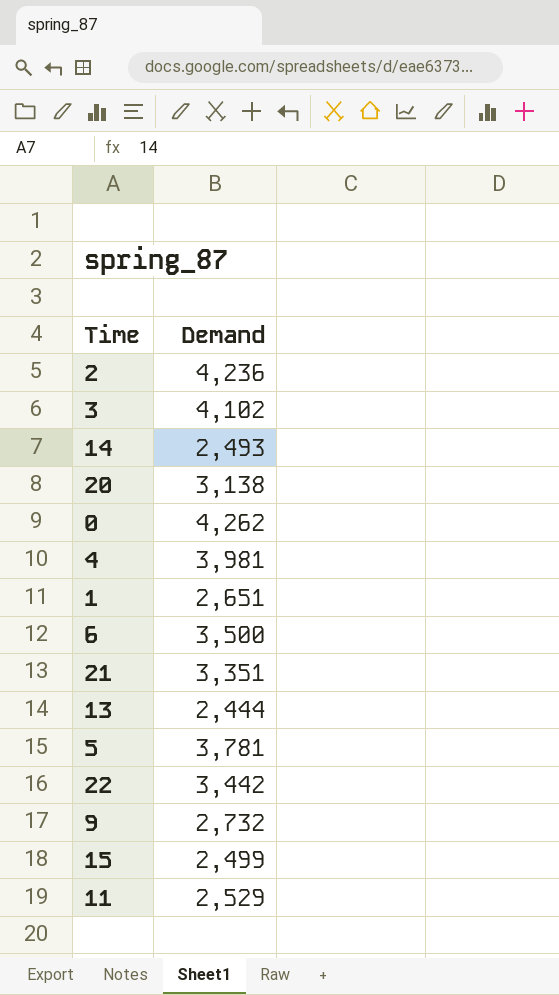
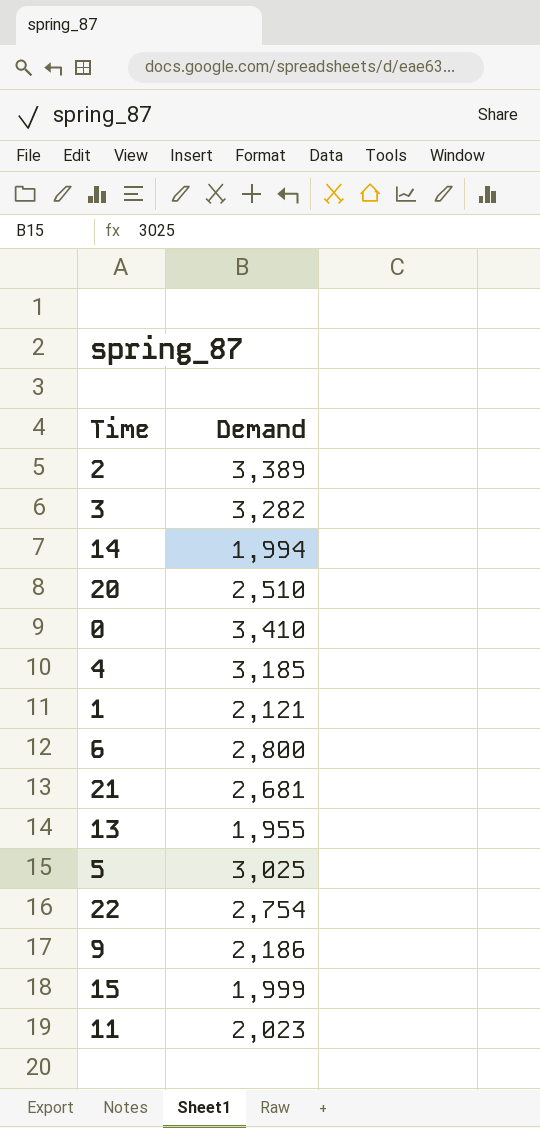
2 | Demand: 4,236 -> 3,389
3 | Demand: 4,102 -> 3,282
14 | Demand: 2,493 -> 1,994
20 | Demand: 3,138 -> 2,510
0 | Demand: 4,262 -> 3,410
4 | Demand: 3,981 -> 3,185
1 | Demand: 2,651 -> 2,121
6 | Demand: 3,500 -> 2,800
21 | Demand: 3,351 -> 2,681
13 | Demand: 2,444 -> 1,955
5 | Demand: 3,781 -> 3,025
22 | Demand: 3,442 -> 2,754
9 | Demand: 2,732 -> 2,186
15 | Demand: 2,499 -> 1,999
11 | Demand: 2,529 -> 2,023

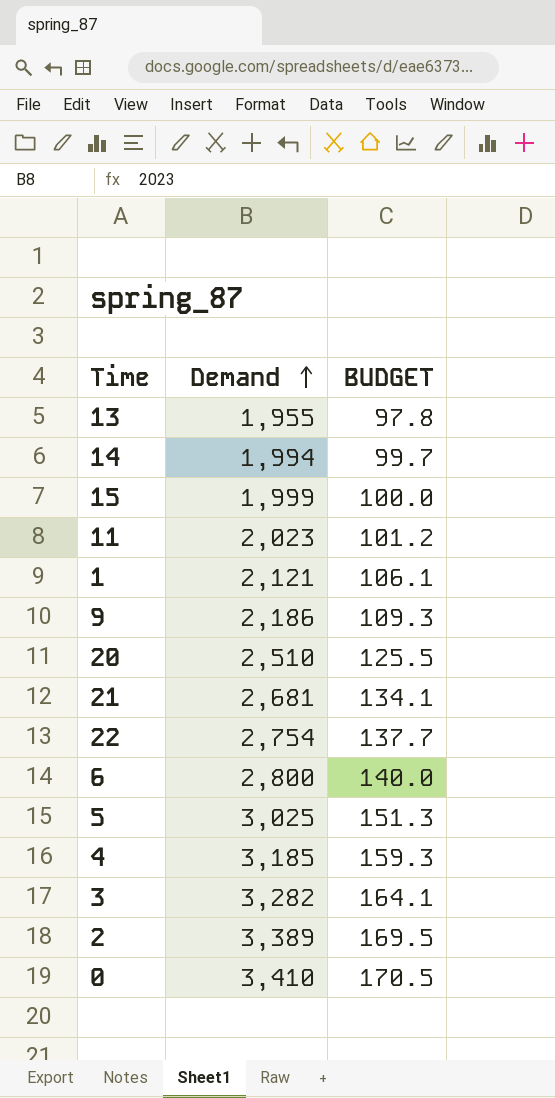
row order: none -> Demand ascending
column BUDGET | formula: none -> [Demand] * 0.05

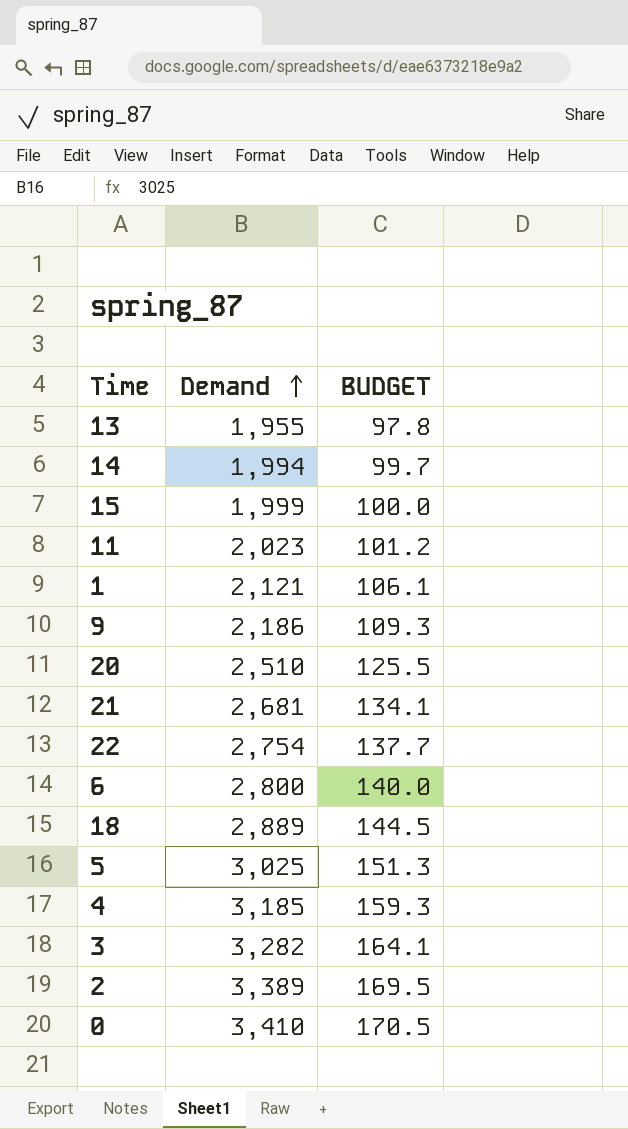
row 18: none -> 2,889 | 144.5

